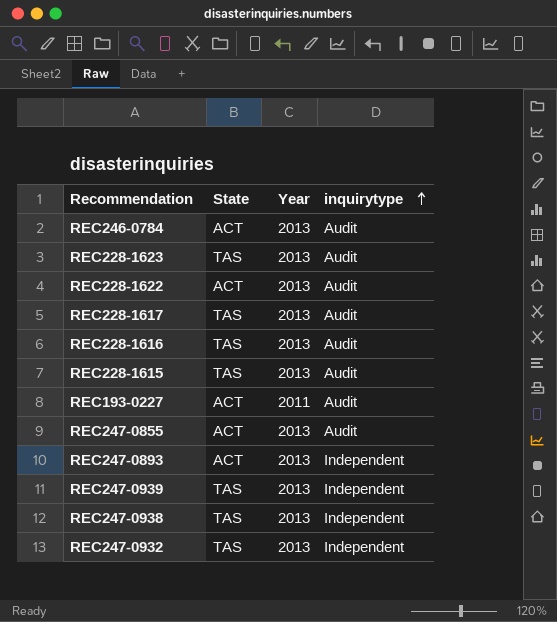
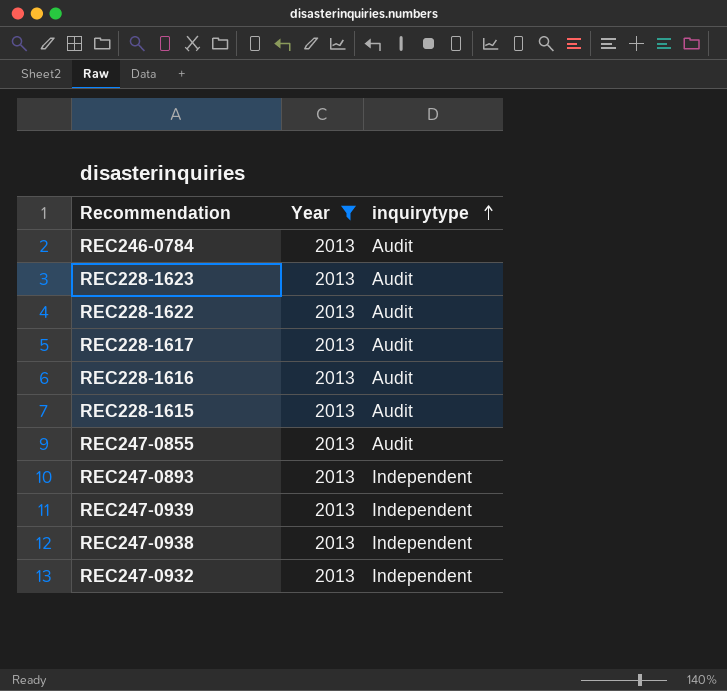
filter: none -> Year = 2013
column State | position: 2 -> none

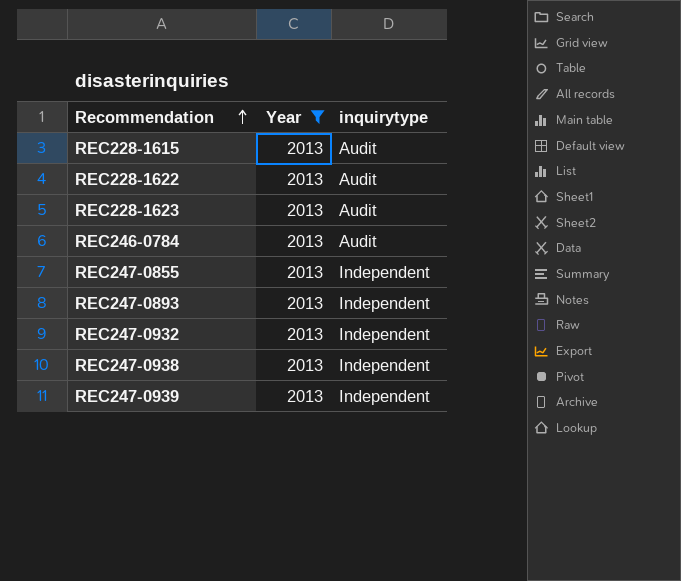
row order: inquirytype ascending -> Recommendation ascending
row REC228-1617: 2013 | Audit -> none
row REC228-1616: 2013 | Audit -> none
REC247-0855 | inquirytype: Audit -> Independent

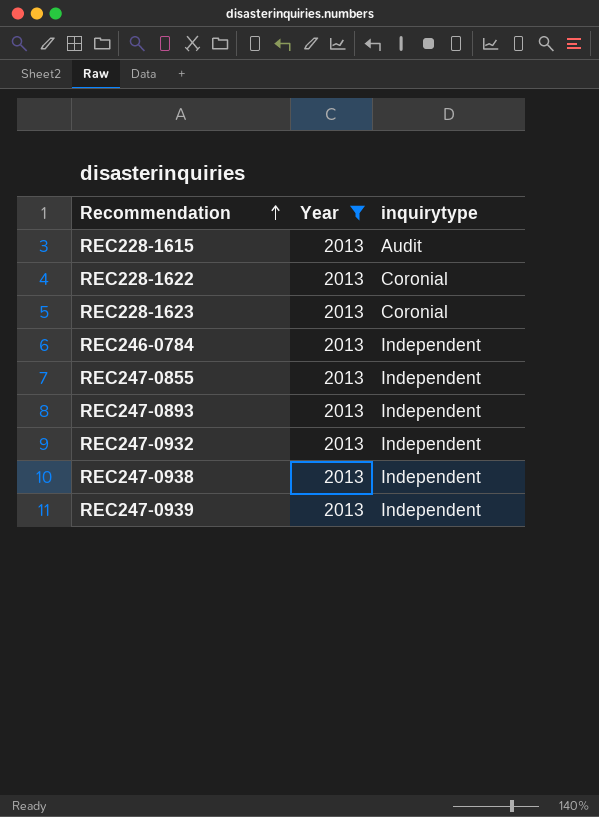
REC228-1622 | inquirytype: Audit -> Coronial
REC228-1623 | inquirytype: Audit -> Coronial
REC246-0784 | inquirytype: Audit -> Independent

